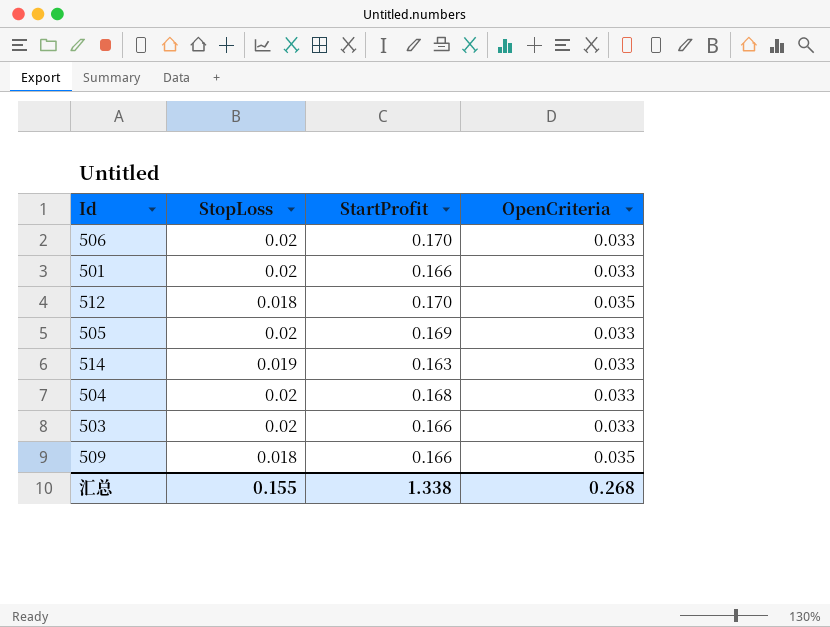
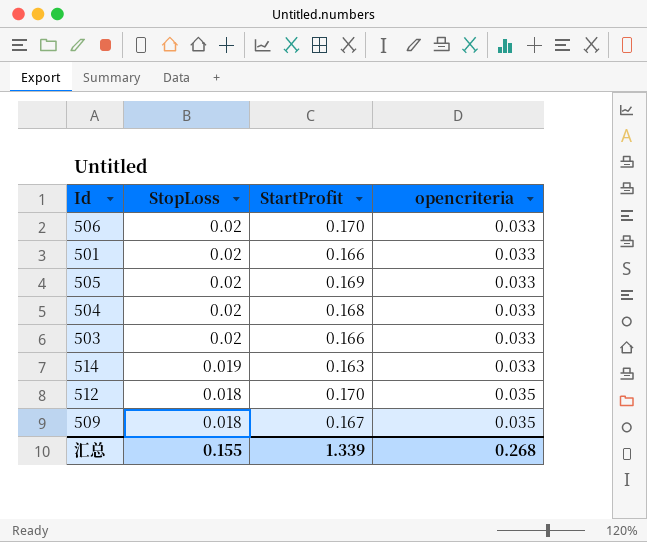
row order: none -> StopLoss descending
column name: OpenCriteria -> opencriteria
509 | StartProfit: 0.166 -> 0.167
汇总 | StartProfit: 1.338 -> 1.339

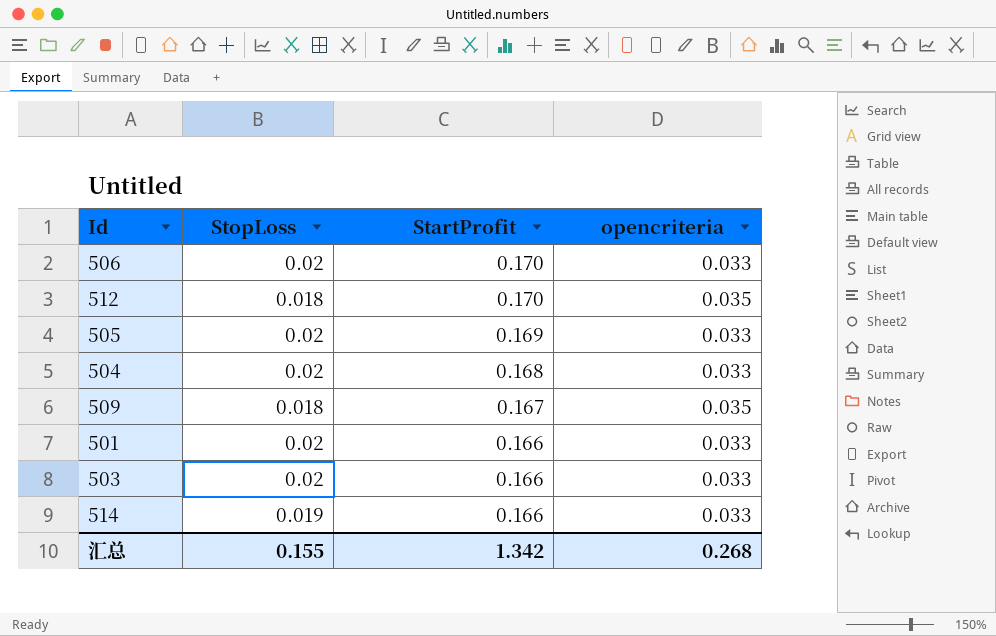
row order: StopLoss descending -> StartProfit descending
514 | StartProfit: 0.163 -> 0.166
汇总 | StartProfit: 1.339 -> 1.342

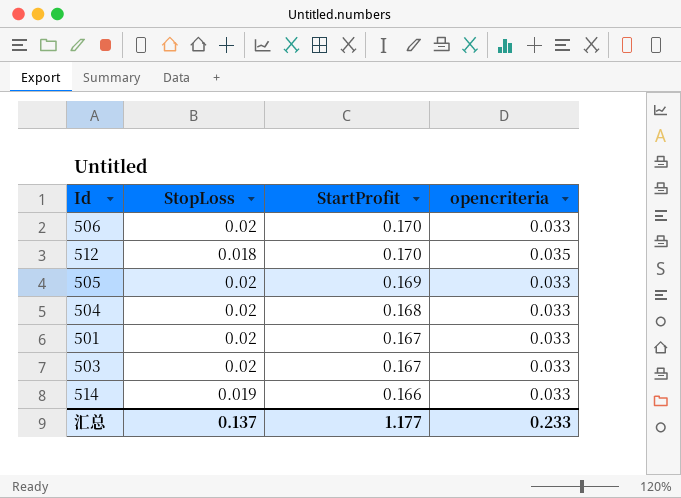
row 509: 0.018 | 0.167 | 0.035 -> none
501 | StartProfit: 0.166 -> 0.167
503 | StartProfit: 0.166 -> 0.167
汇总 | StopLoss: 0.155 -> 0.137
汇总 | StartProfit: 1.342 -> 1.177
汇总 | opencriteria: 0.268 -> 0.233

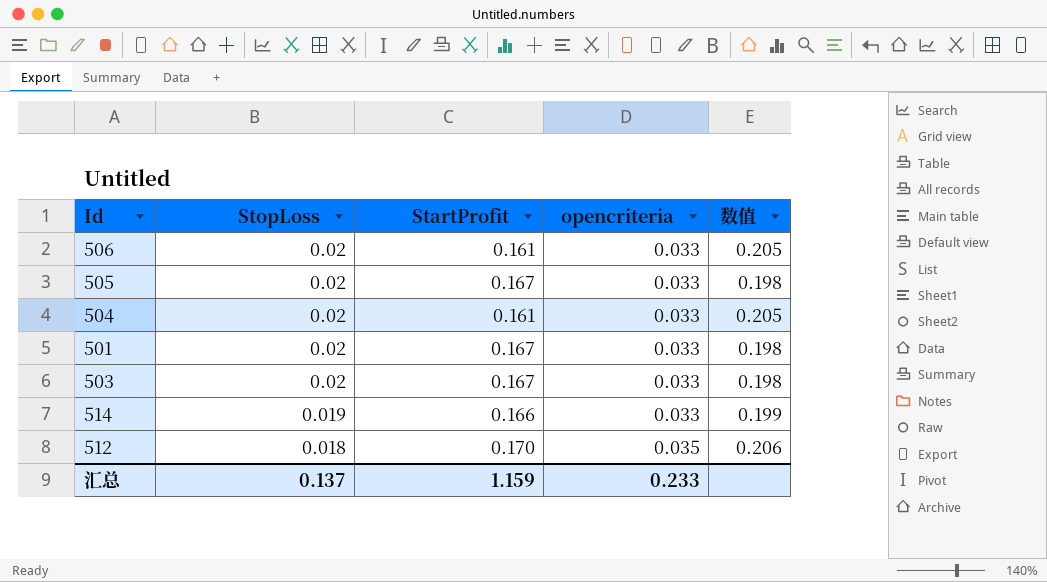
row order: StartProfit descending -> StopLoss descending
column 数值 | formula: none -> [opencriteria] / [StartProfit]
506 | StartProfit: 0.170 -> 0.161
505 | StartProfit: 0.169 -> 0.167
504 | StartProfit: 0.168 -> 0.161
汇总 | StartProfit: 1.177 -> 1.159

